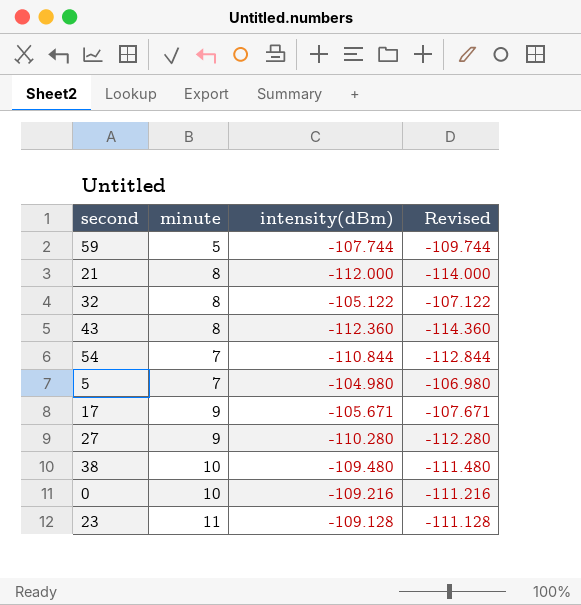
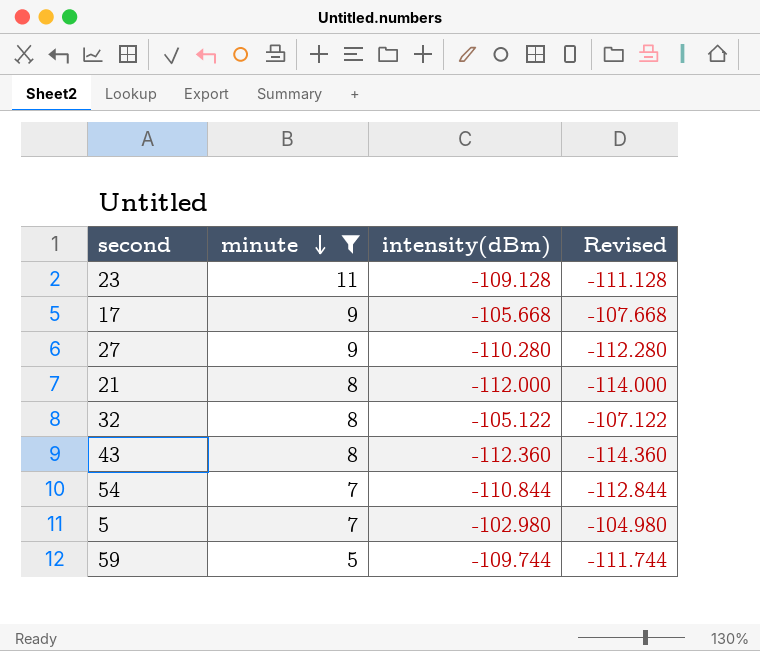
filter: none -> minute != 10
row order: none -> minute descending
17 | intensity(dBm): -105.671 -> -105.668
17 | Revised: -107.671 -> -107.668
5 | intensity(dBm): -104.980 -> -102.980
5 | Revised: -106.980 -> -104.980
59 | intensity(dBm): -107.744 -> -109.744
59 | Revised: -109.744 -> -111.744

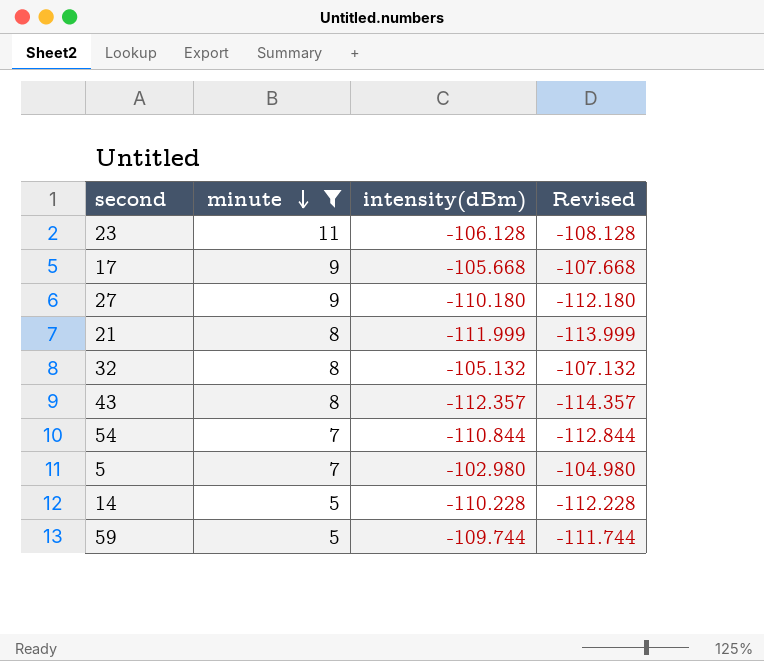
23 | intensity(dBm): -109.128 -> -106.128
23 | Revised: -111.128 -> -108.128
27 | intensity(dBm): -110.280 -> -110.180
27 | Revised: -112.280 -> -112.180
21 | intensity(dBm): -112.000 -> -111.999
21 | Revised: -114.000 -> -113.999
32 | intensity(dBm): -105.122 -> -105.132
32 | Revised: -107.122 -> -107.132
43 | intensity(dBm): -112.360 -> -112.357
43 | Revised: -114.360 -> -114.357
row 14: none -> 5 | -110.228 | -112.228

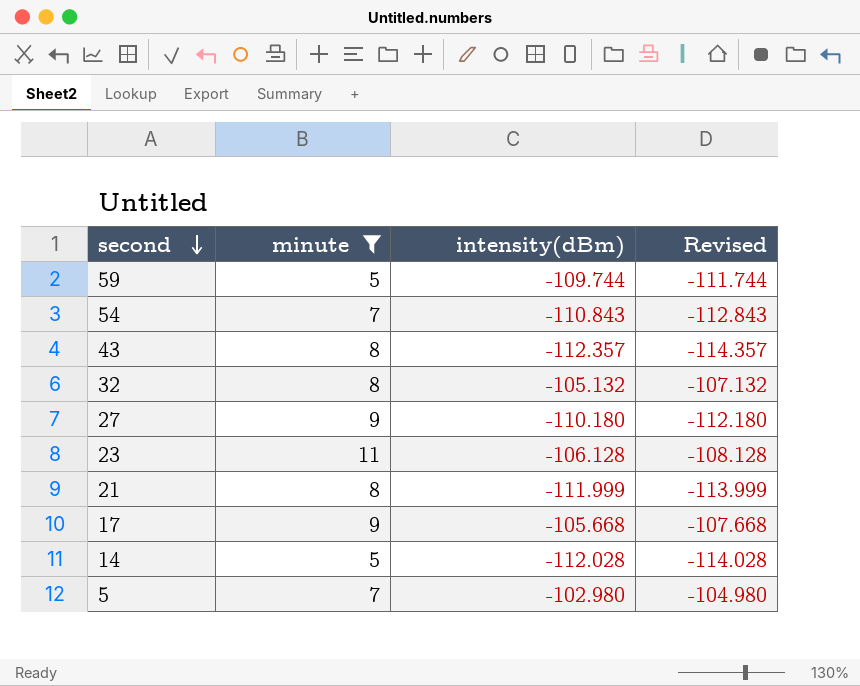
row order: minute descending -> second descending
54 | intensity(dBm): -110.844 -> -110.843
54 | Revised: -112.844 -> -112.843
14 | intensity(dBm): -110.228 -> -112.028
14 | Revised: -112.228 -> -114.028

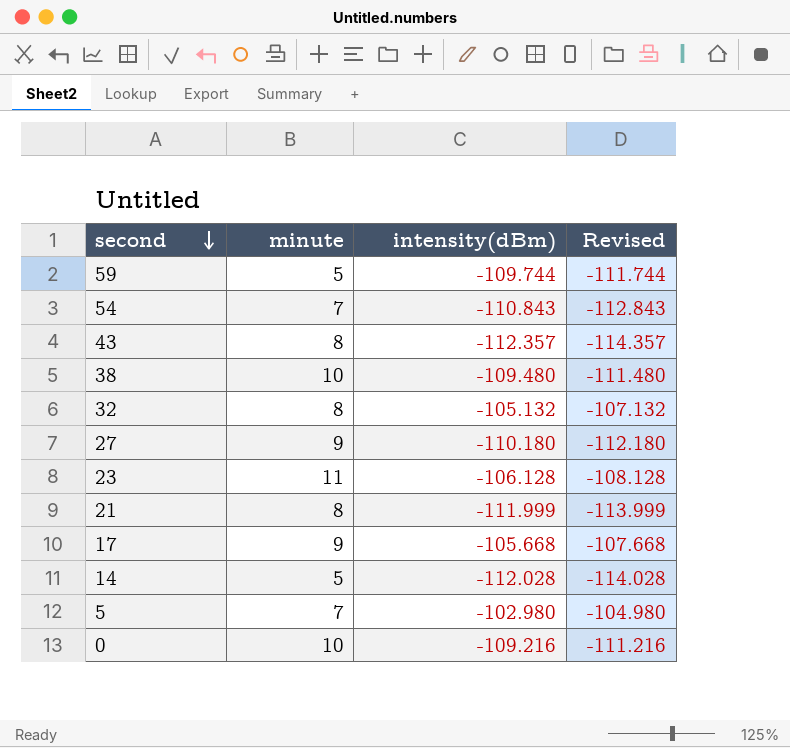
filter: minute != 10 -> none

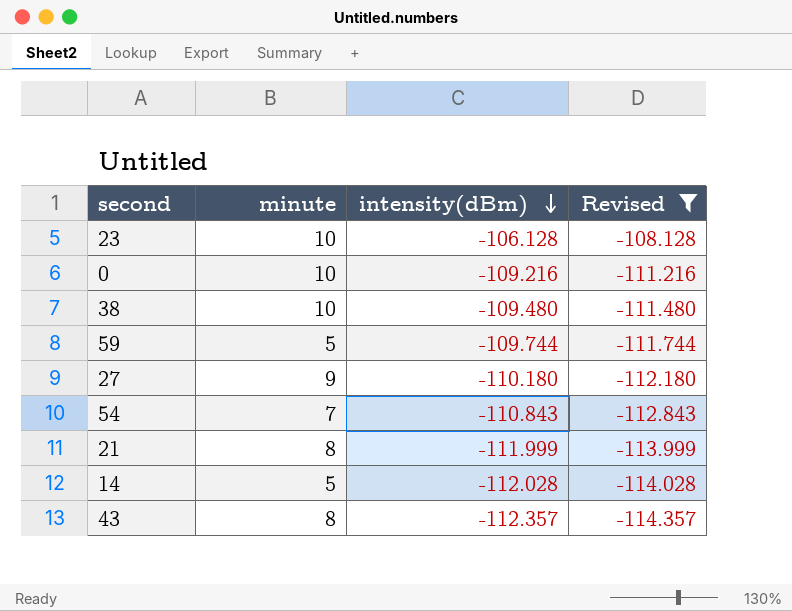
filter: none -> Revised <= -108.128
row order: second descending -> intensity(dBm) descending
23 | minute: 11 -> 10

